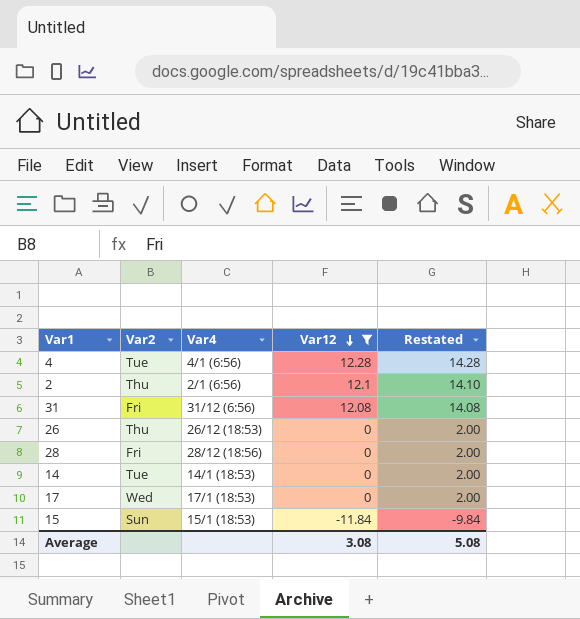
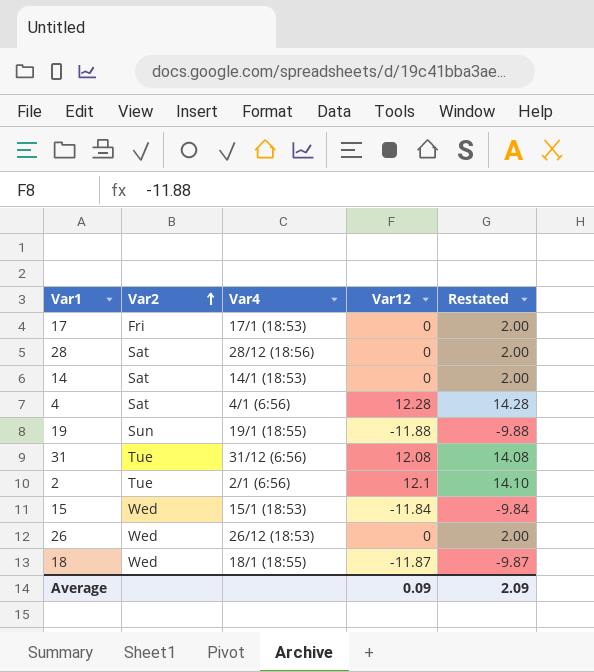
filter: Var12 >= -11.84 -> none
row order: Var12 descending -> Var2 ascending
17 | Var2: Wed -> Fri
28 | Var2: Fri -> Sat
14 | Var2: Tue -> Sat
4 | Var2: Tue -> Sat
31 | Var2: Fri -> Tue
2 | Var2: Thu -> Tue
15 | Var2: Sun -> Wed
26 | Var2: Thu -> Wed
Average | Var12: 3.08 -> 0.09
Average | Restated: 5.08 -> 2.09

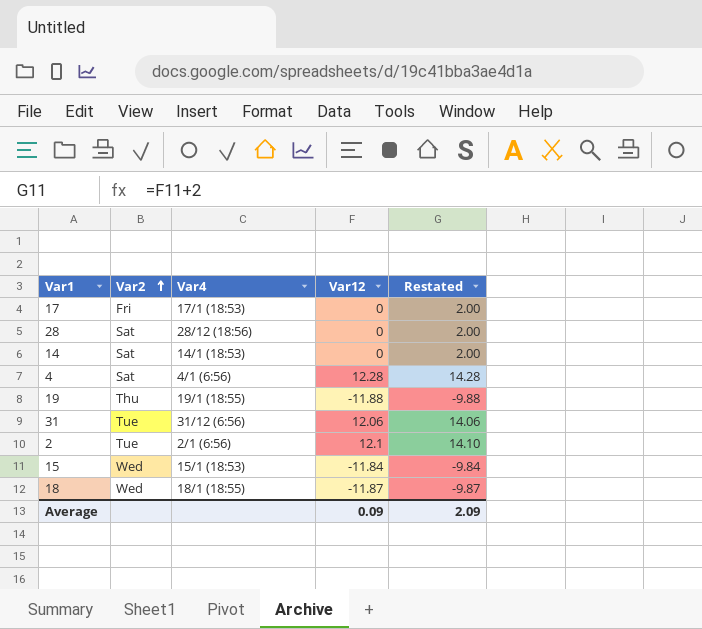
row 26: Wed | 26/12 (18:53) | 0 | 2.00 -> none
19 | Var2: Sun -> Thu
31 | Var12: 12.08 -> 12.06
31 | Restated: 14.08 -> 14.06

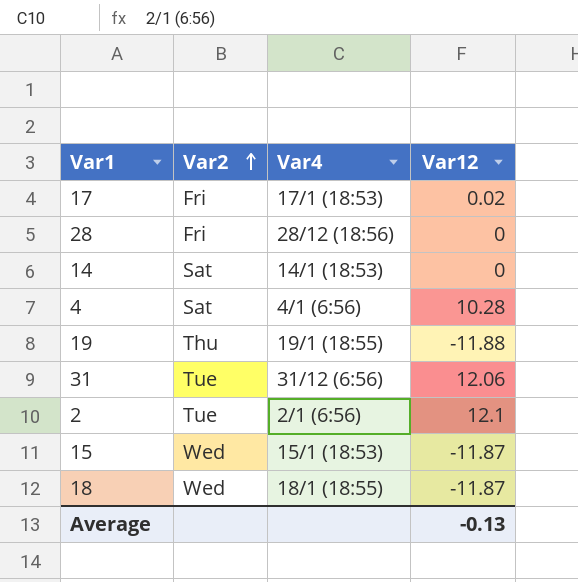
column Restated | formula: [Var12] + 2 -> none
17 | Var12: 0 -> 0.02
28 | Var2: Sat -> Fri
4 | Var12: 12.28 -> 10.28
15 | Var12: -11.84 -> -11.87
Average | Var12: 0.09 -> -0.13

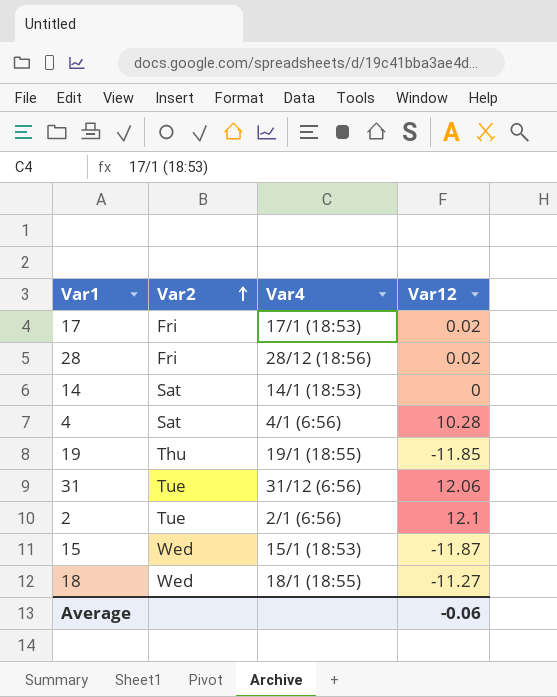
28 | Var12: 0 -> 0.02
19 | Var12: -11.88 -> -11.85
18 | Var12: -11.87 -> -11.27
Average | Var12: -0.13 -> -0.06

